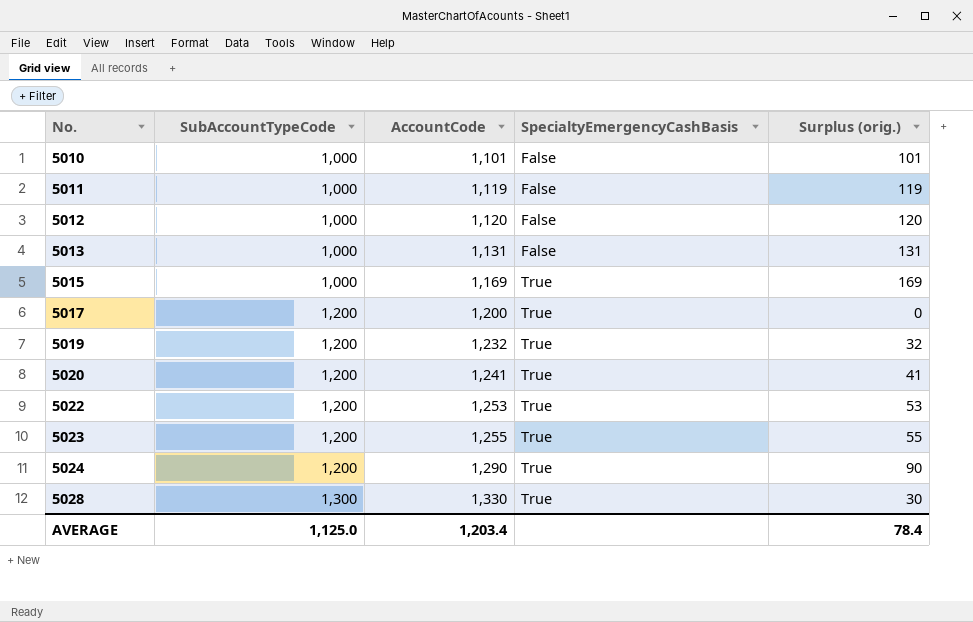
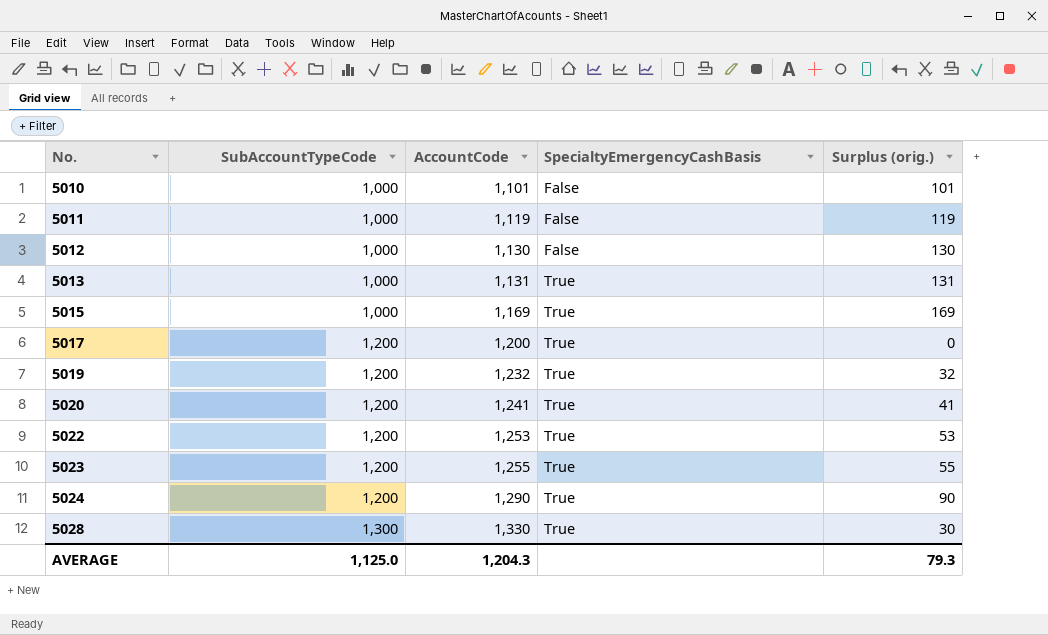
5012 | AccountCode: 1,120 -> 1,130
5012 | Surplus (orig.): 120 -> 130
5013 | SpecialtyEmergencyCashBasis: False -> True
AVERAGE | AccountCode: 1,203.4 -> 1,204.3
AVERAGE | Surplus (orig.): 78.4 -> 79.3

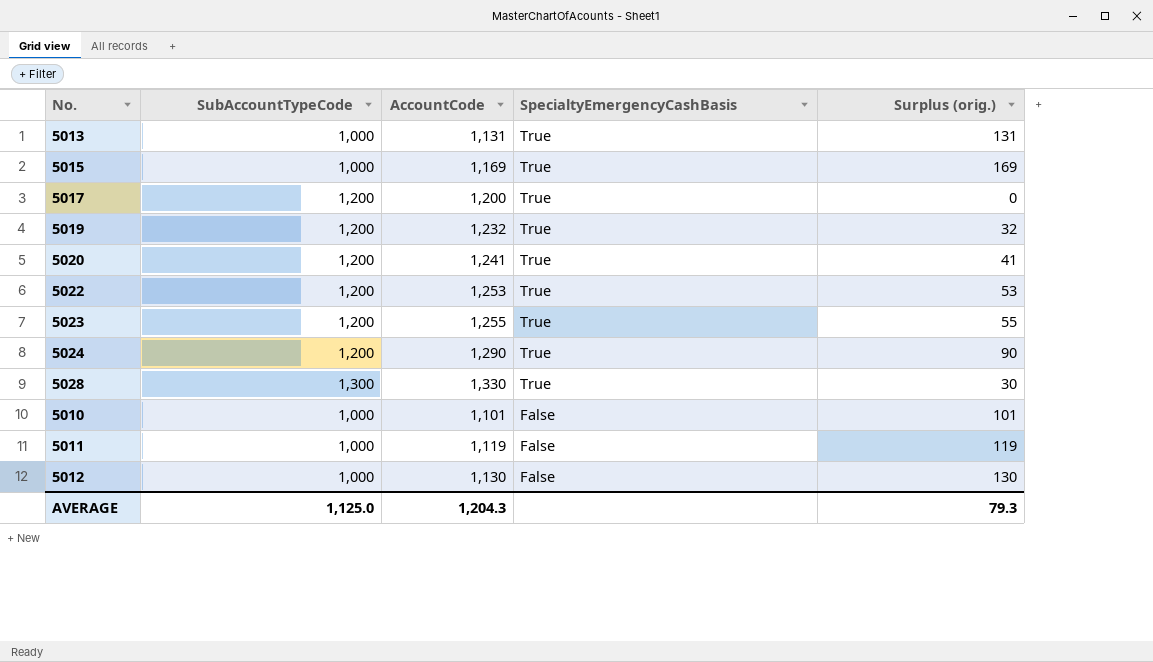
row order: No. ascending -> SpecialtyEmergencyCashBasis descending

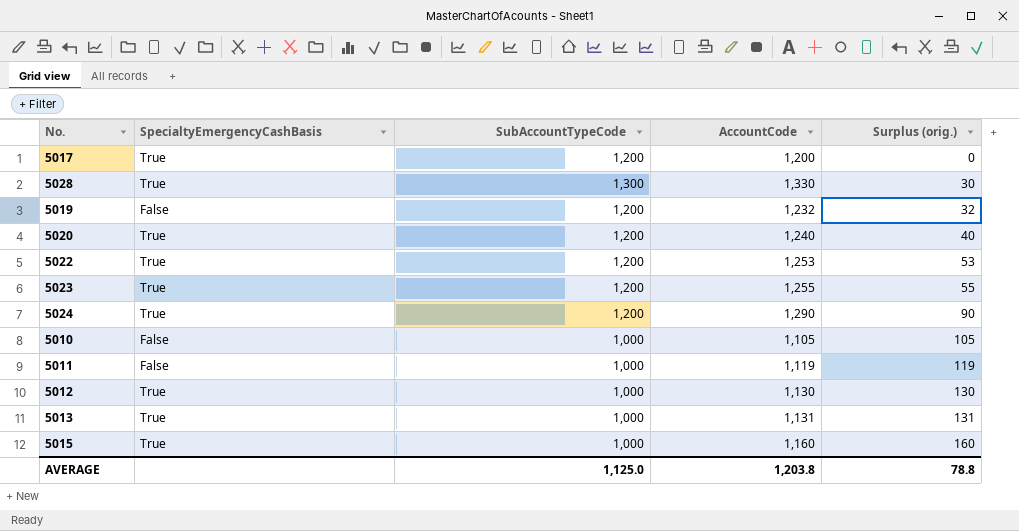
row order: SpecialtyEmergencyCashBasis descending -> Surplus (orig.) ascending
column SpecialtyEmergencyCashBasis | position: 4 -> 2
5019 | SpecialtyEmergencyCashBasis: True -> False
5020 | AccountCode: 1,241 -> 1,240
5020 | Surplus (orig.): 41 -> 40
5010 | AccountCode: 1,101 -> 1,105
5010 | Surplus (orig.): 101 -> 105
5012 | SpecialtyEmergencyCashBasis: False -> True
5015 | AccountCode: 1,169 -> 1,160
5015 | Surplus (orig.): 169 -> 160
AVERAGE | AccountCode: 1,204.3 -> 1,203.8
AVERAGE | Surplus (orig.): 79.3 -> 78.8

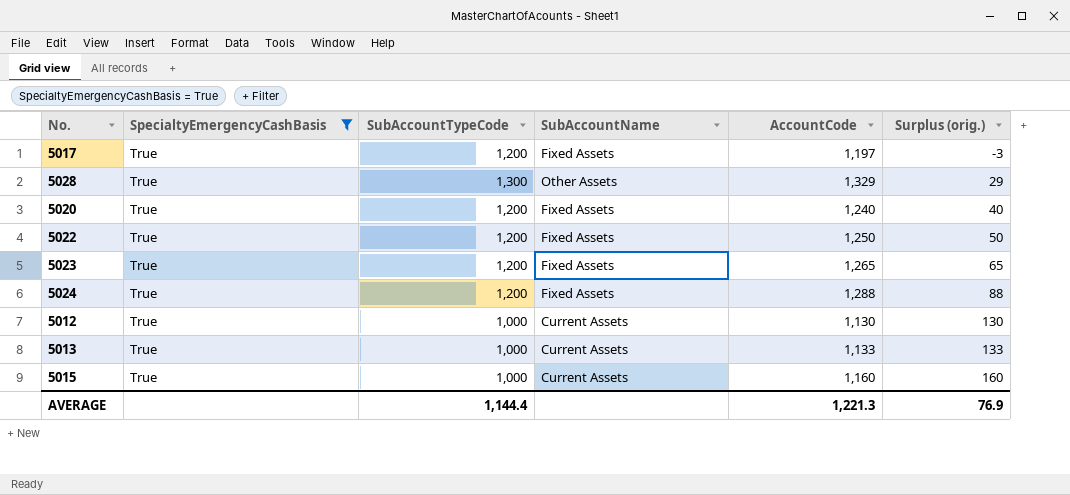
filter: none -> SpecialtyEmergencyCashBasis = True
column SubAccountName | position: none -> 4
5017 | AccountCode: 1,200 -> 1,197
5017 | Surplus (orig.): 0 -> -3
5028 | AccountCode: 1,330 -> 1,329
5028 | Surplus (orig.): 30 -> 29
5022 | AccountCode: 1,253 -> 1,250
5022 | Surplus (orig.): 53 -> 50
5023 | AccountCode: 1,255 -> 1,265
5023 | Surplus (orig.): 55 -> 65
5024 | AccountCode: 1,290 -> 1,288
5024 | Surplus (orig.): 90 -> 88
5013 | AccountCode: 1,131 -> 1,133
5013 | Surplus (orig.): 131 -> 133
AVERAGE | SubAccountTypeCode: 1,125.0 -> 1,144.4
AVERAGE | AccountCode: 1,203.8 -> 1,221.3
AVERAGE | Surplus (orig.): 78.8 -> 76.9

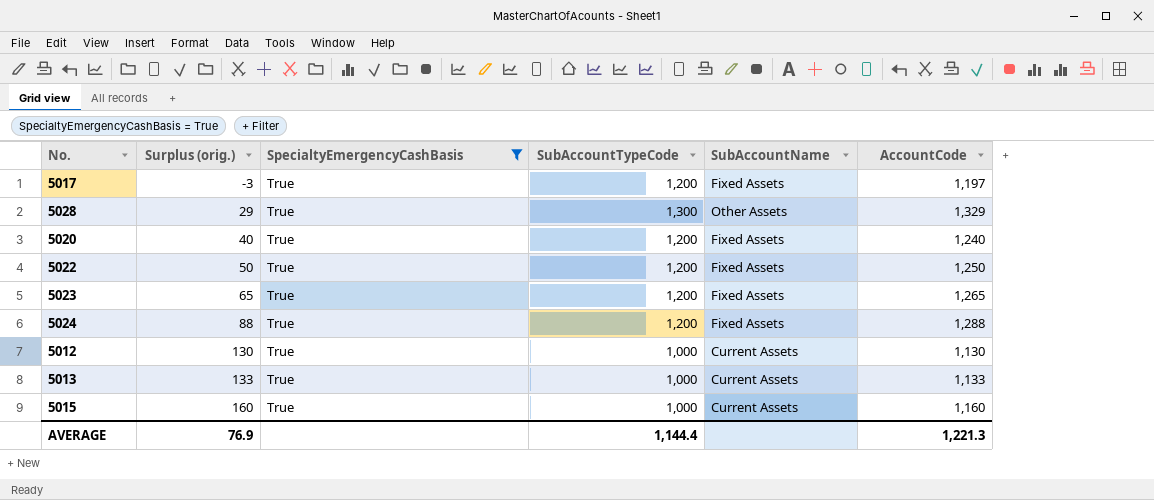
column Surplus (orig.) | position: 6 -> 2

